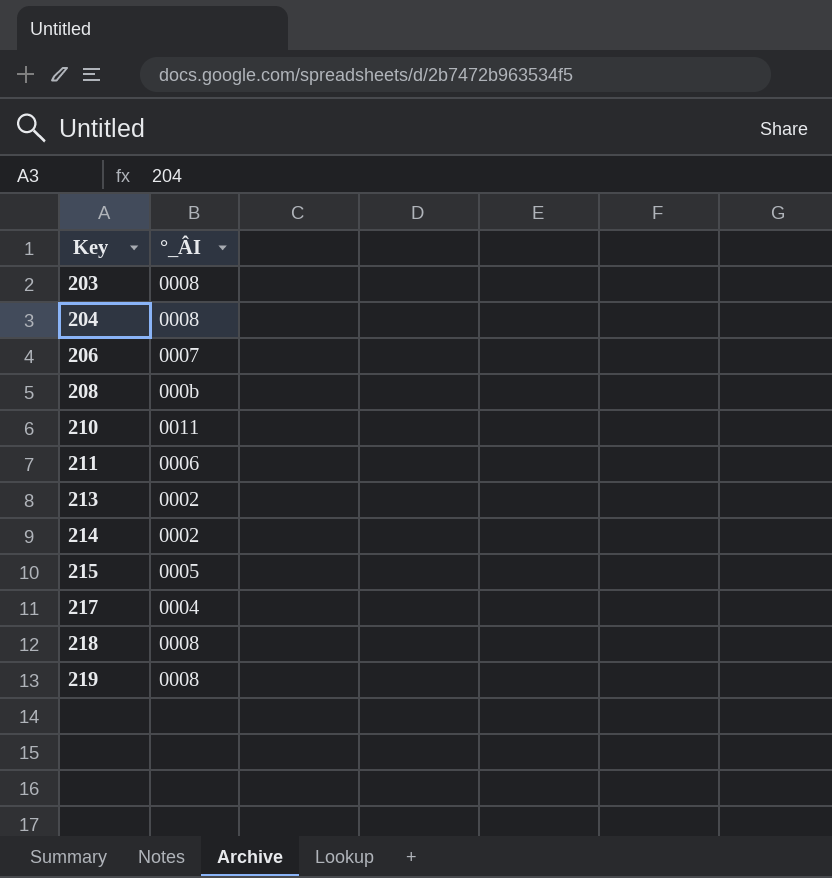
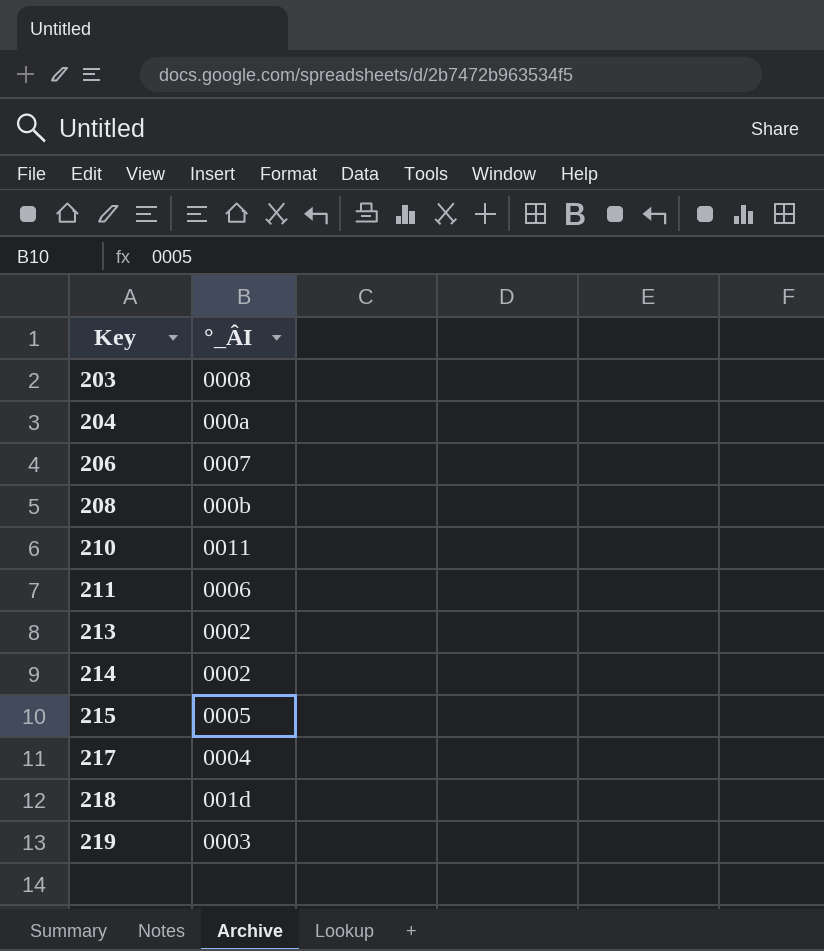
204 | °_ÂI: 0008 -> 000a
218 | °_ÂI: 0008 -> 001d
219 | °_ÂI: 0008 -> 0003

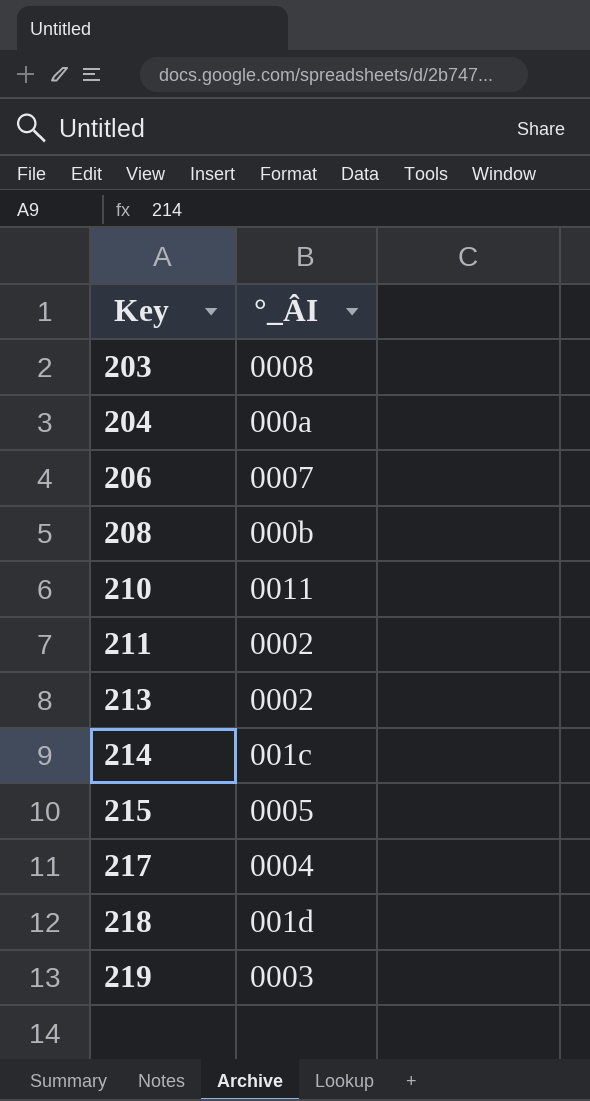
211 | °_ÂI: 0006 -> 0002
214 | °_ÂI: 0002 -> 001c

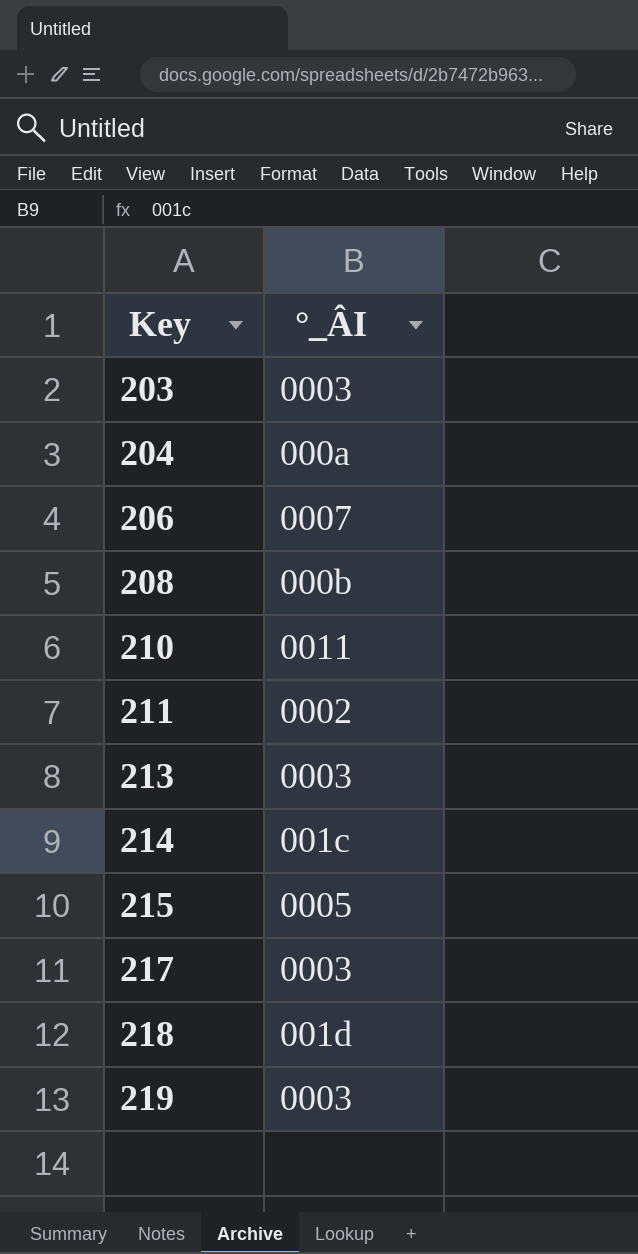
203 | °_ÂI: 0008 -> 0003
213 | °_ÂI: 0002 -> 0003
217 | °_ÂI: 0004 -> 0003

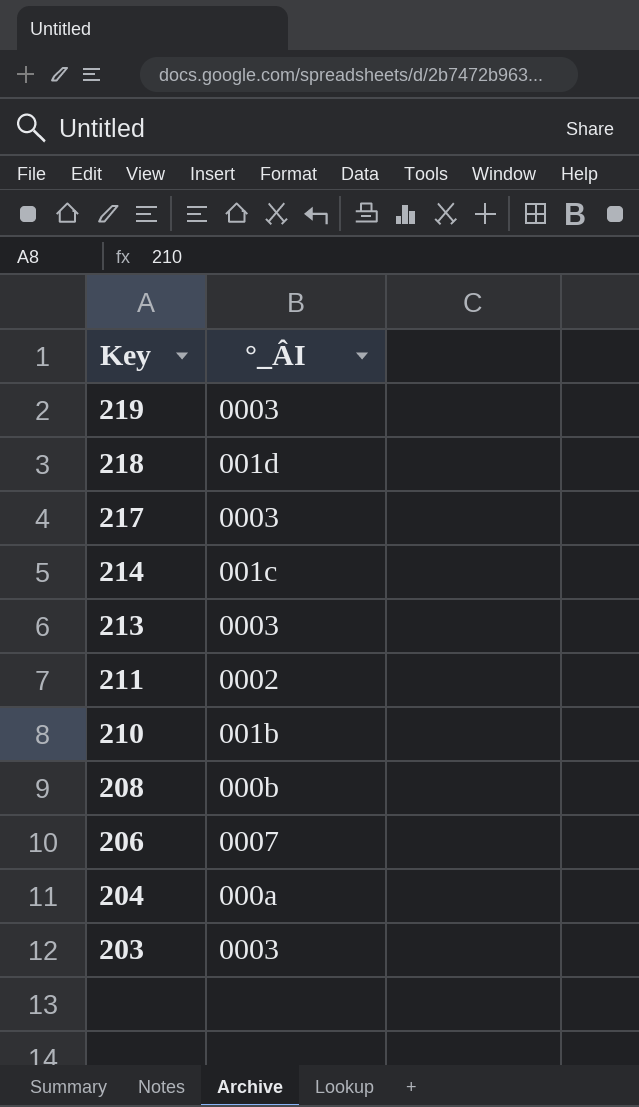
row order: Key ascending -> Key descending
row 215: 0005 -> none
210 | °_ÂI: 0011 -> 001b

